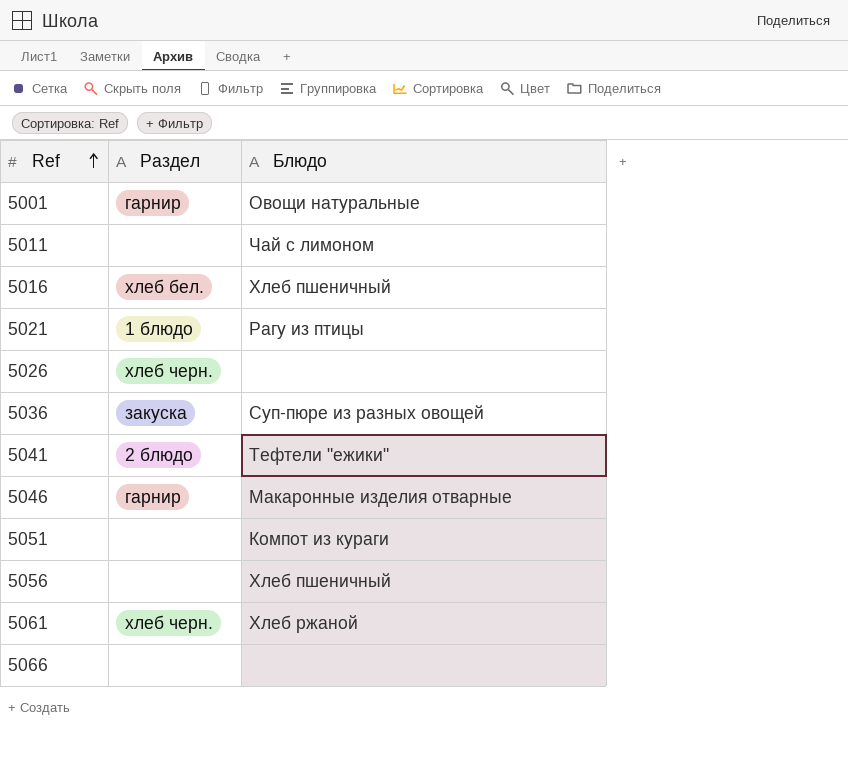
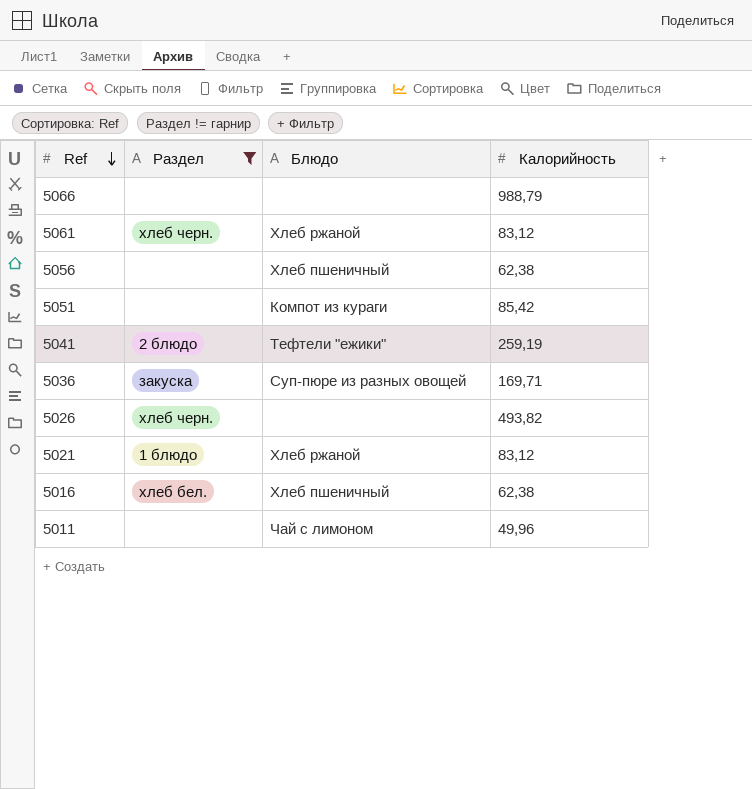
filter: none -> Раздел != гарнир
row order: Ref ascending -> Ref descending
column Калорийность | position: none -> 4
5021 | Блюдо: Рагу из птицы -> Хлеб ржаной

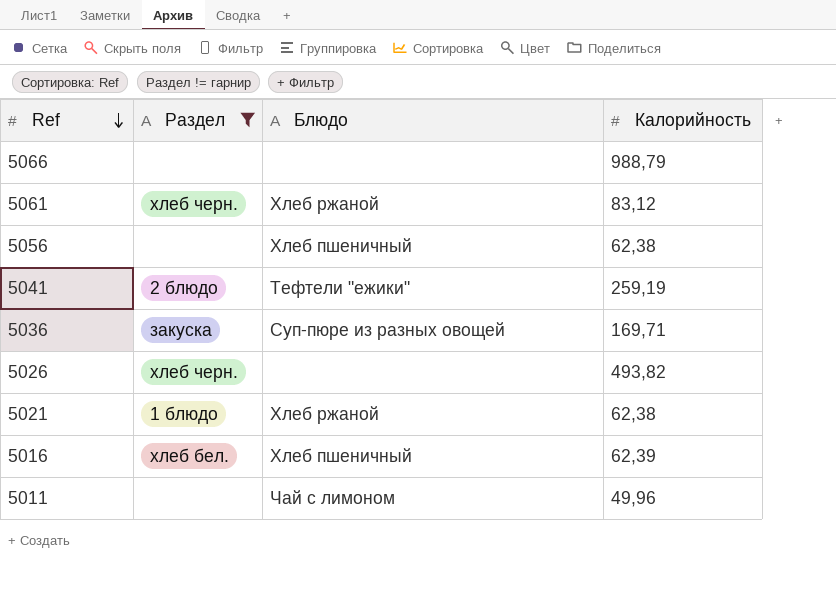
row 5051: none | Компот из кураги | 85,42 -> none
5021 | Калорийность: 83,12 -> 62,38
5016 | Калорийность: 62,38 -> 62,39

